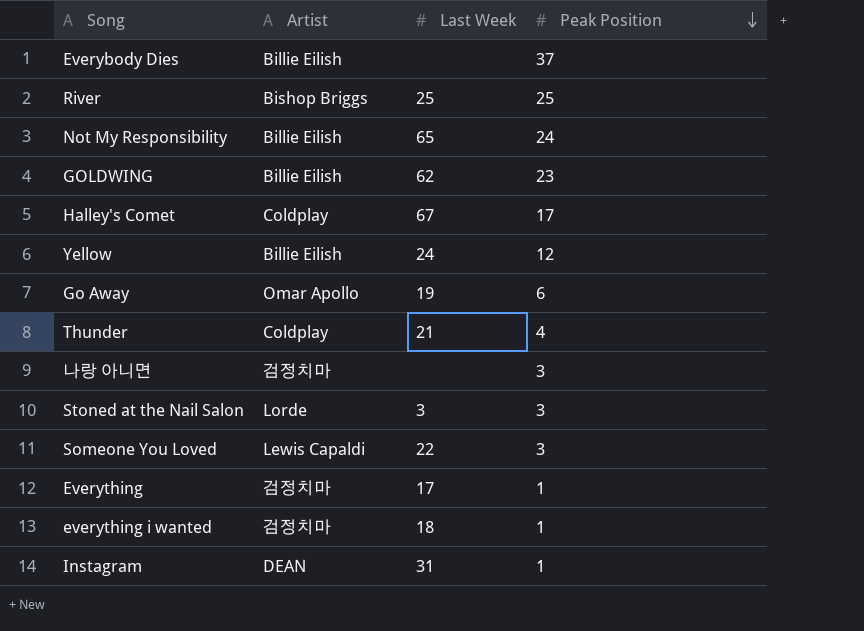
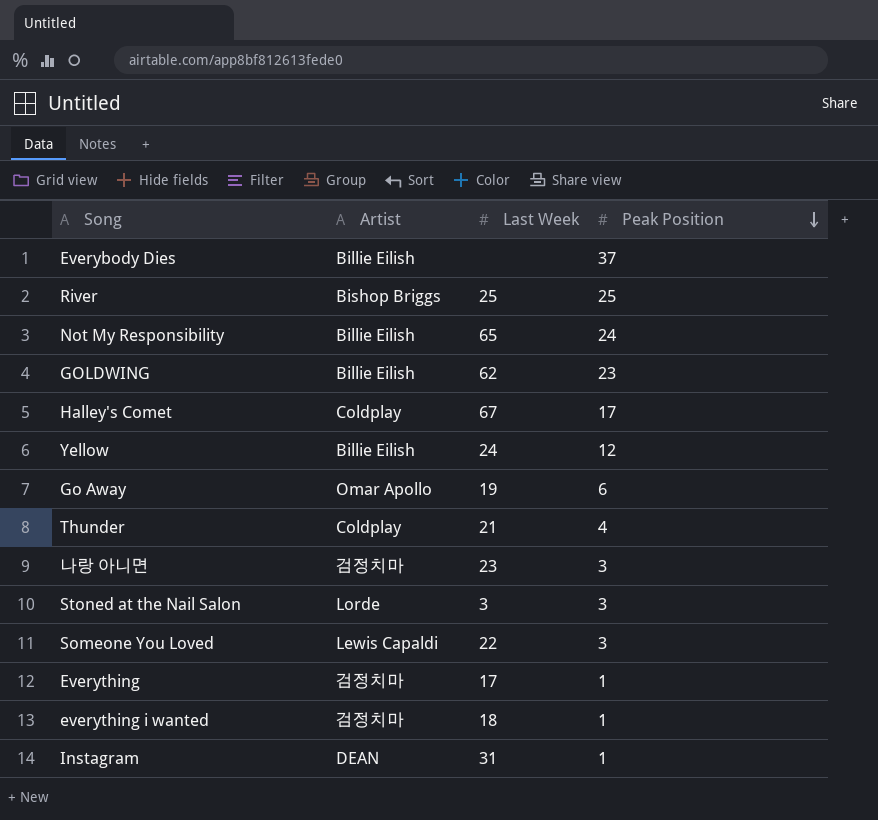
나랑 아니면 | Last Week: none -> 23

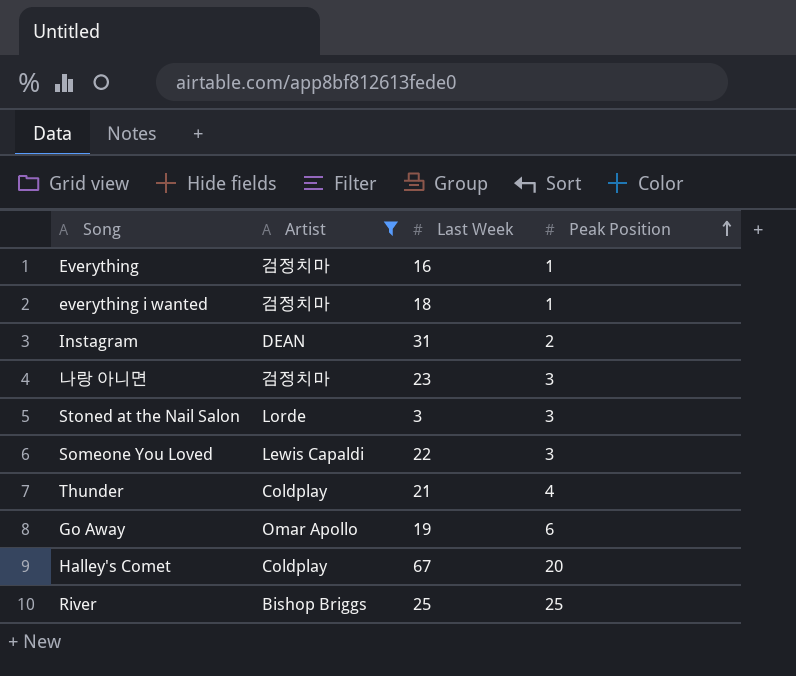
filter: none -> Artist != Billie Eilish
row order: Peak Position descending -> Peak Position ascending
Everything | Last Week: 17 -> 16
Instagram | Peak Position: 1 -> 2
Halley's Comet | Peak Position: 17 -> 20

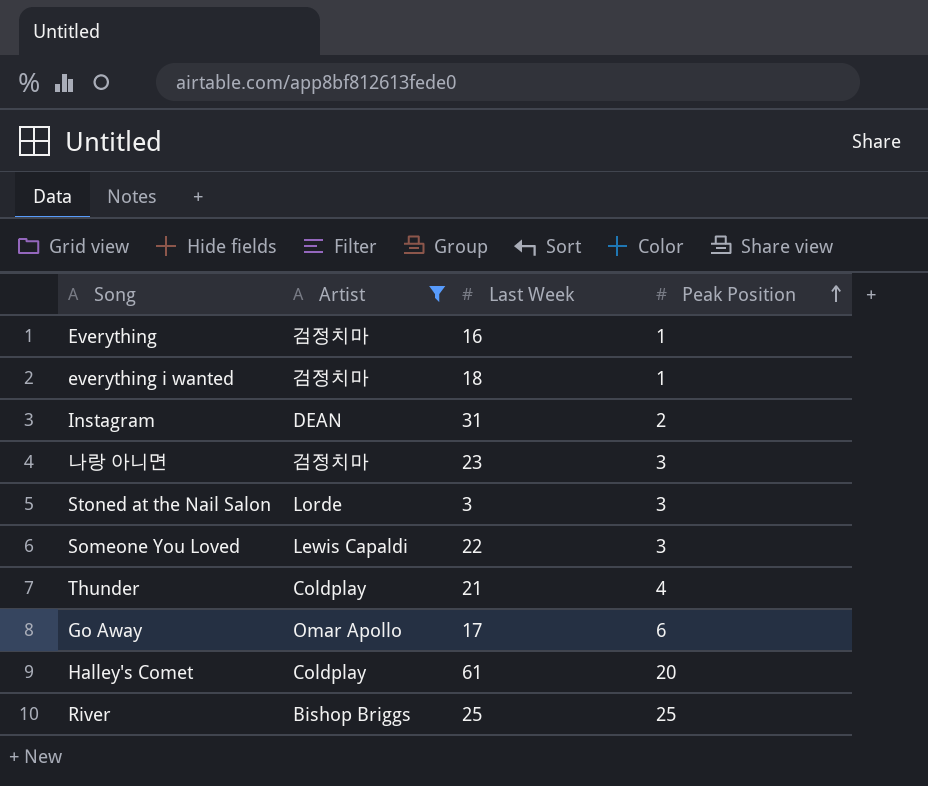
Go Away | Last Week: 19 -> 17
Halley's Comet | Last Week: 67 -> 61

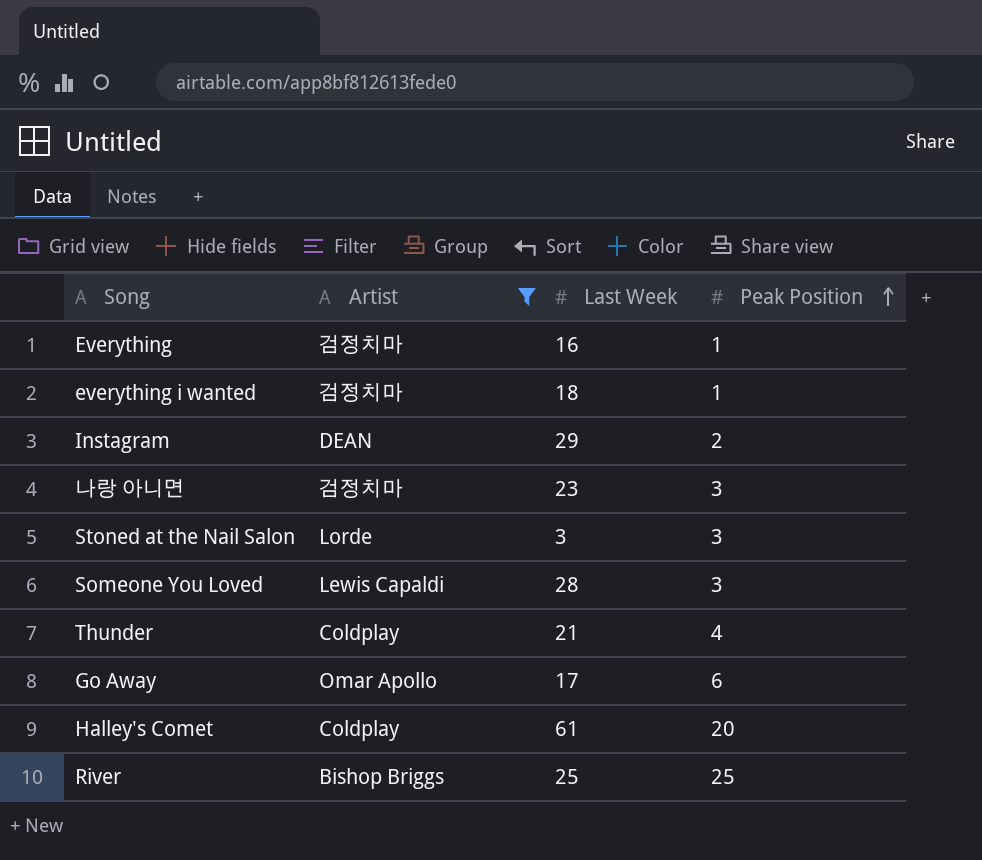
Instagram | Last Week: 31 -> 29
Someone You Loved | Last Week: 22 -> 28

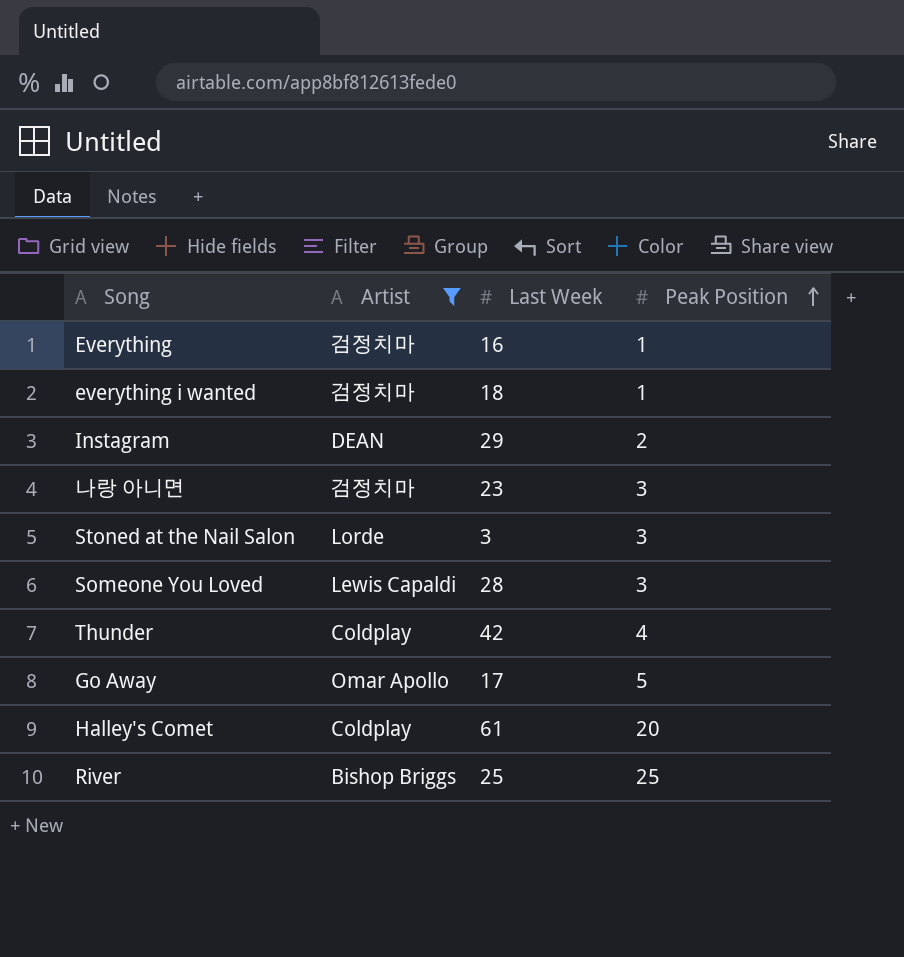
Thunder | Last Week: 21 -> 42
Go Away | Peak Position: 6 -> 5

